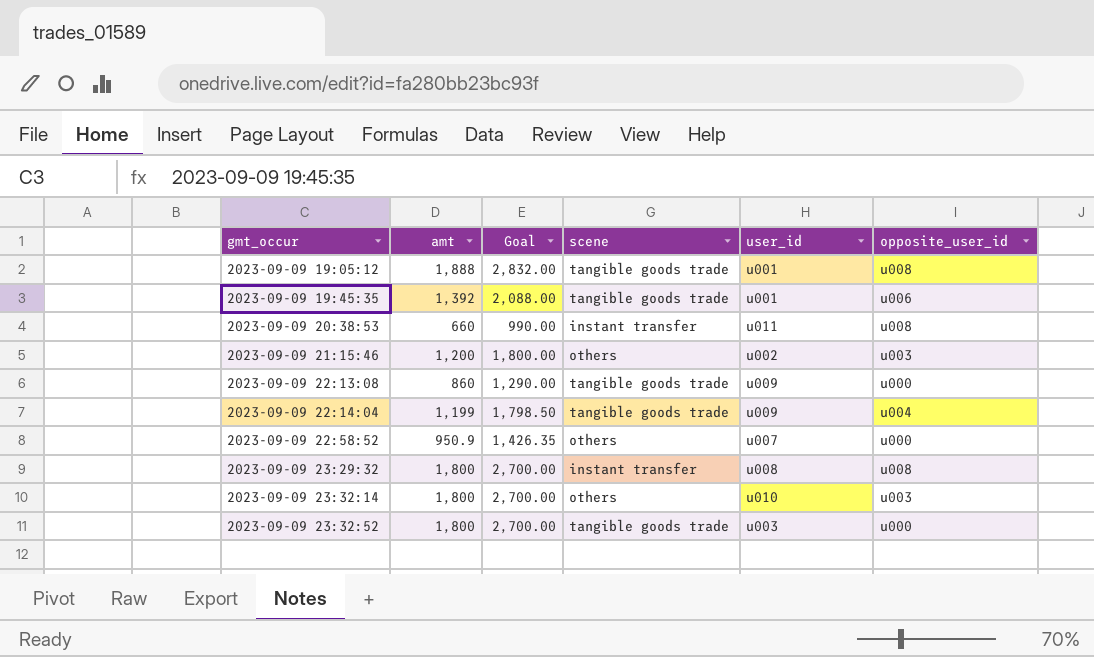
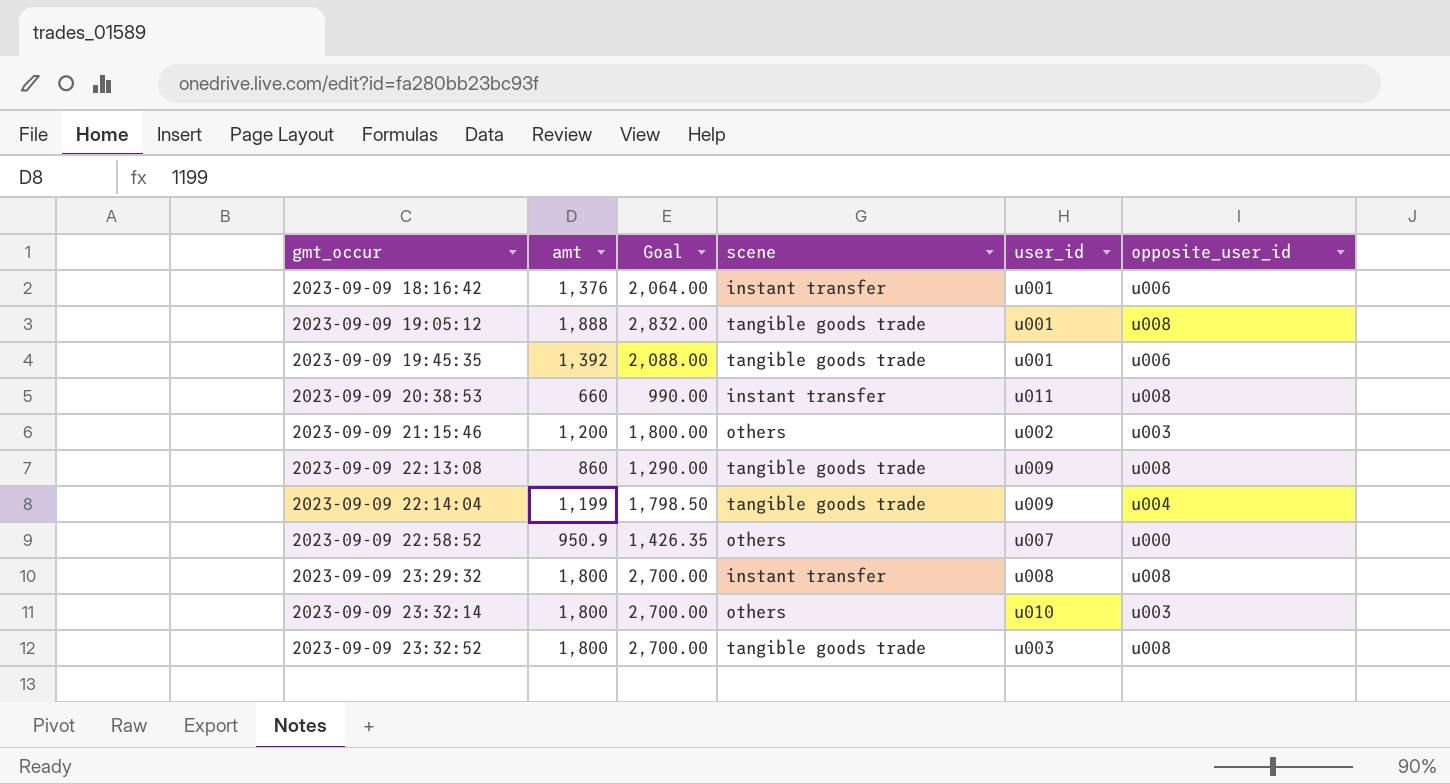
row 2023-09-09 18:16:42: none -> 1,376 | 2,064.00 | instant transfer | u001 | u006
2023-09-09 22:13:08 | opposite_user_id: u000 -> u008
2023-09-09 23:32:52 | opposite_user_id: u000 -> u008

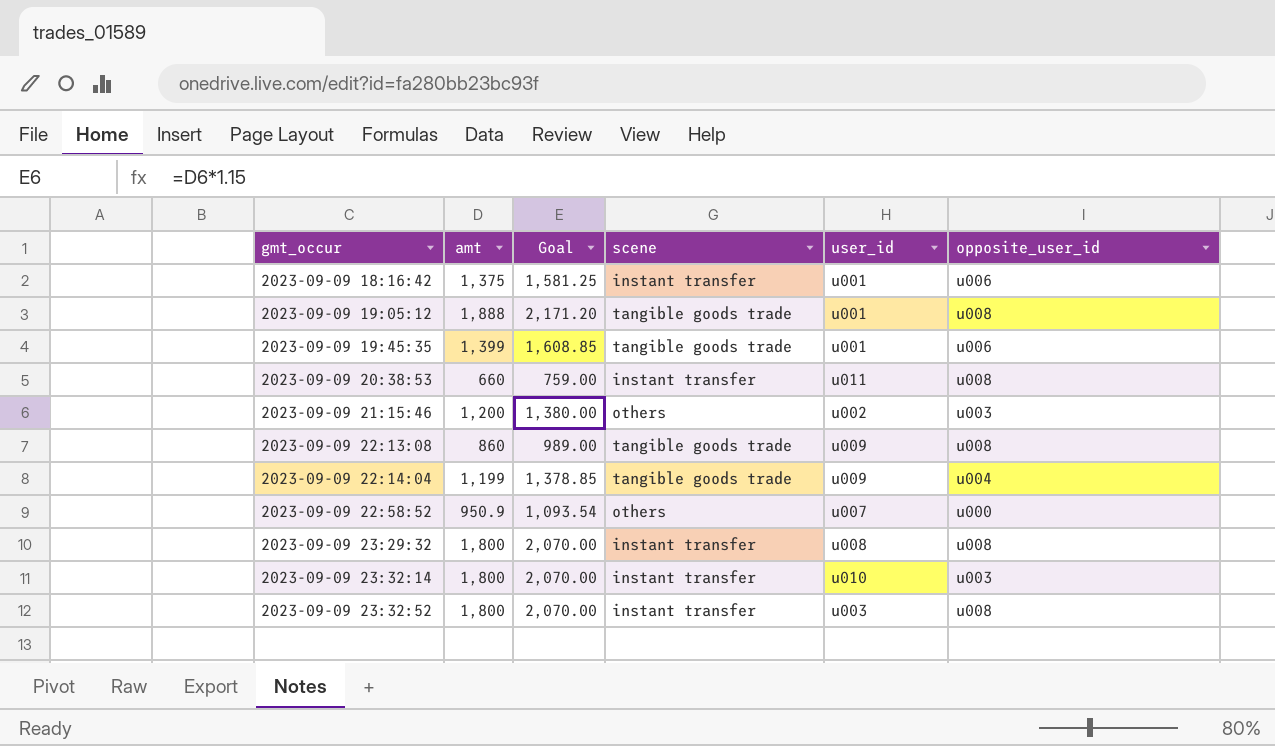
column Goal | formula: [amt] * 1.5 -> [amt] * 1.15
2023-09-09 18:16:42 | amt: 1,376 -> 1,375
2023-09-09 19:45:35 | amt: 1,392 -> 1,399
2023-09-09 23:32:14 | scene: others -> instant transfer
2023-09-09 23:32:52 | scene: tangible goods trade -> instant transfer

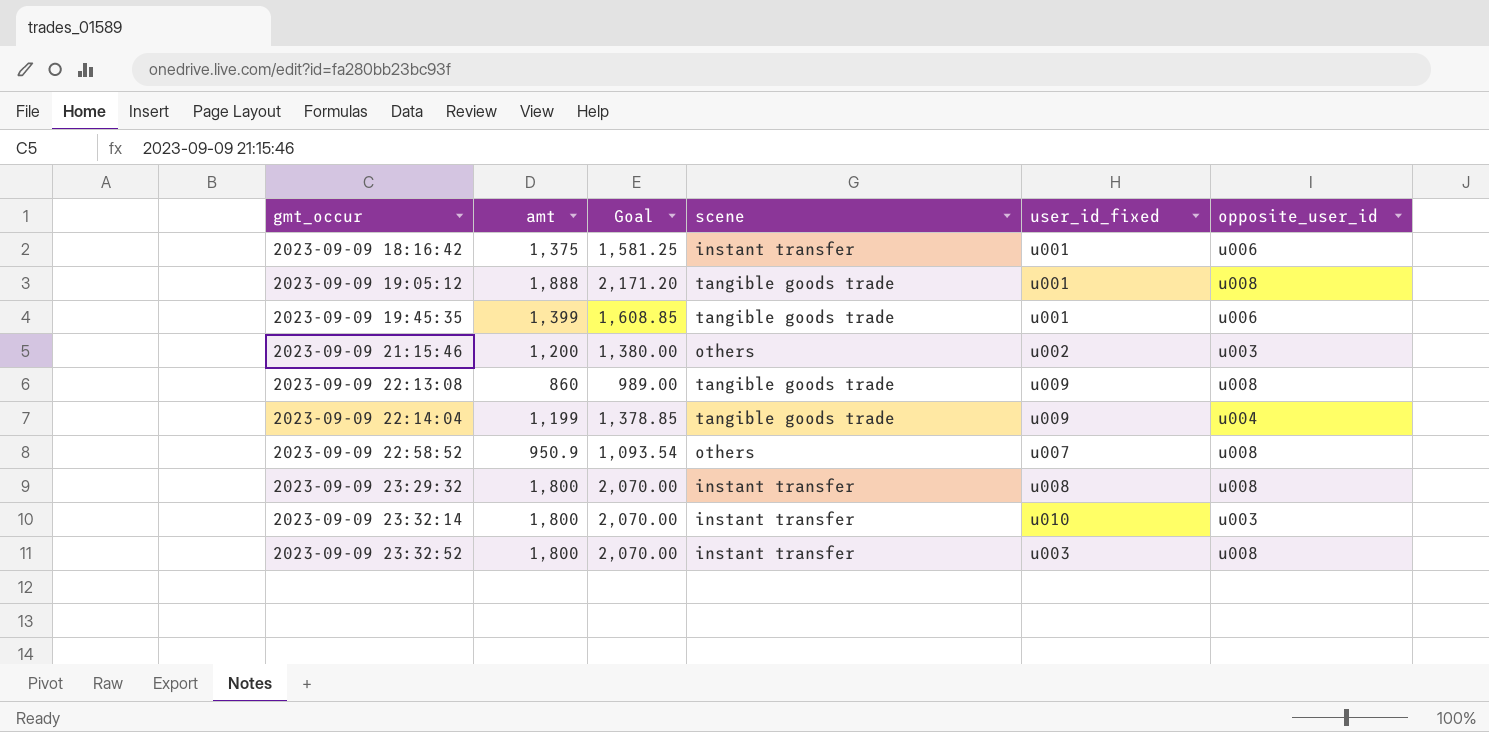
column name: user_id -> user_id_fixed
row 2023-09-09 20:38:53: 660 | 759.00 | instant transfer | u011 | u008 -> none
2023-09-09 22:58:52 | opposite_user_id: u000 -> u008

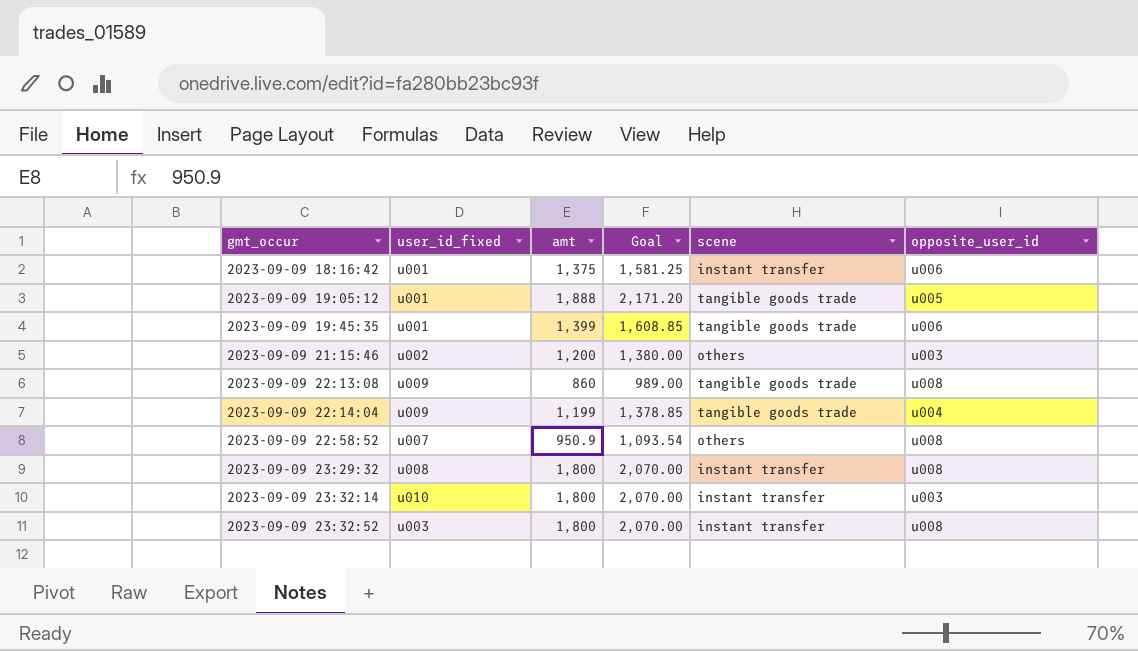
column user_id_fixed | position: 5 -> 2
2023-09-09 19:05:12 | opposite_user_id: u008 -> u005

